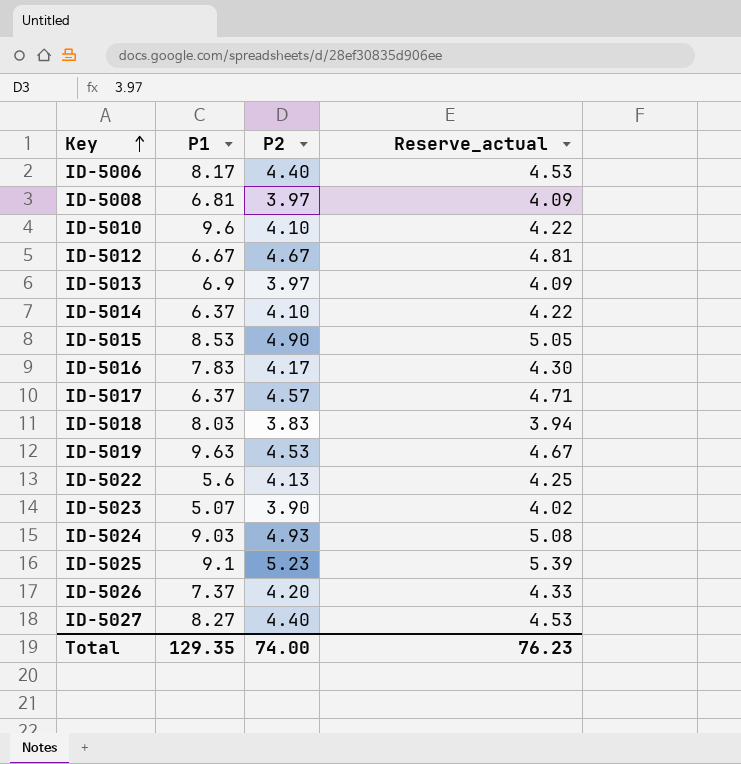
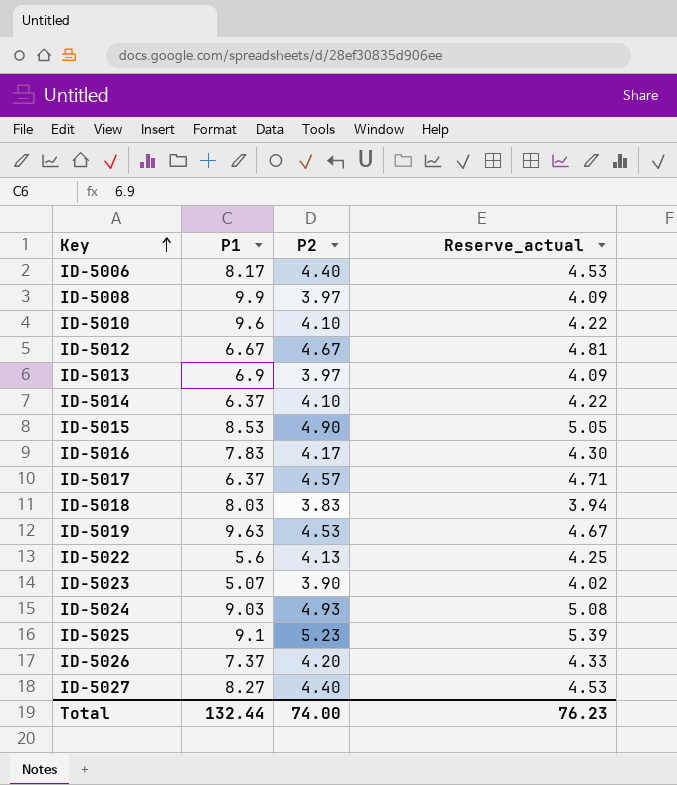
ID-5008 | P1: 6.81 -> 9.9
Total | P1: 129.35 -> 132.44

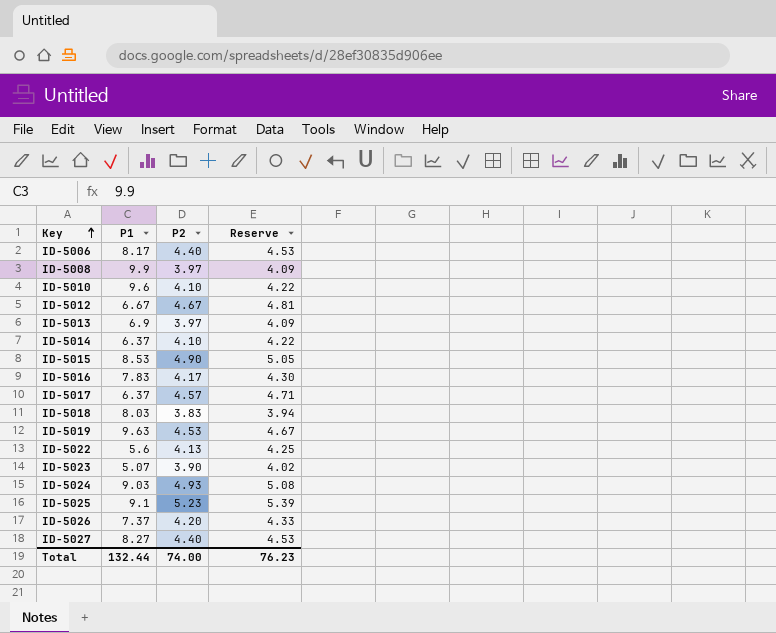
column name: Reserve_actual -> Reserve

